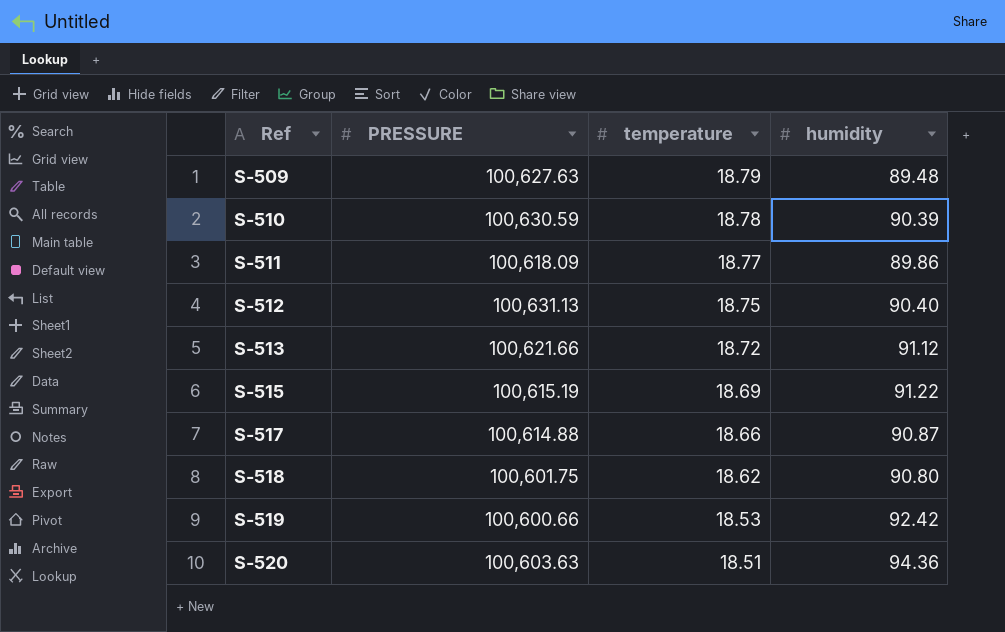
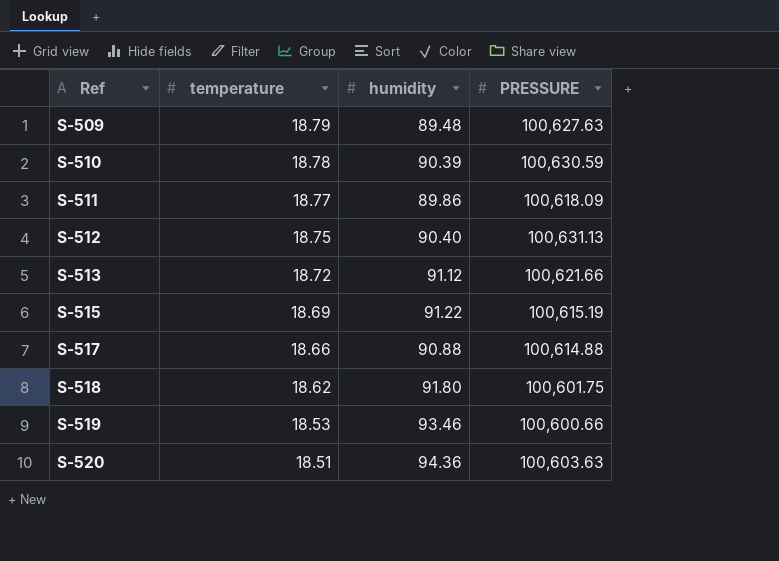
column PRESSURE | position: 2 -> 4
S-517 | humidity: 90.87 -> 90.88
S-518 | humidity: 90.80 -> 91.80
S-519 | humidity: 92.42 -> 93.46

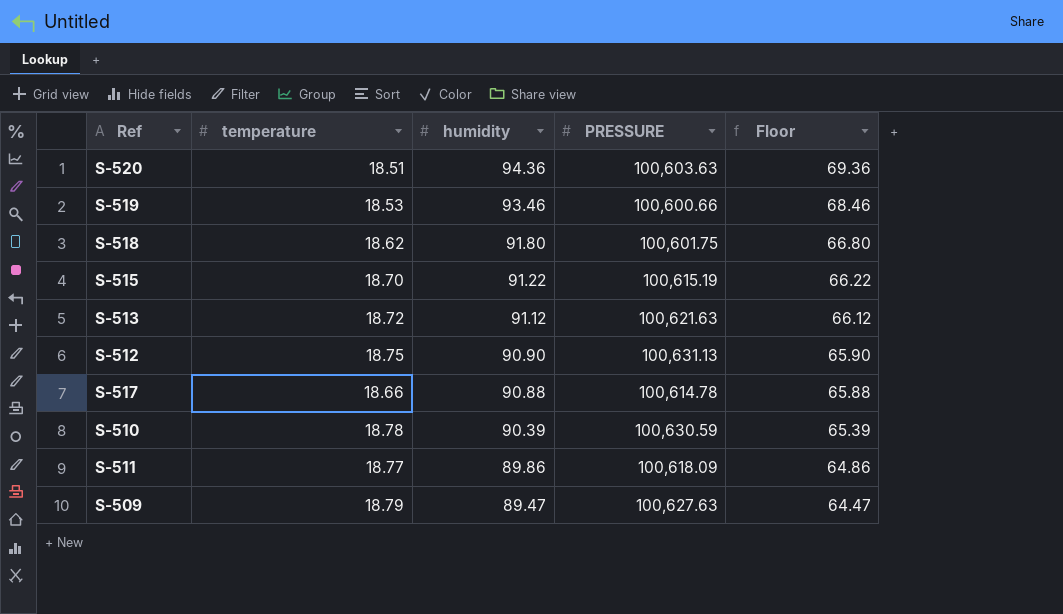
row order: Ref ascending -> humidity descending
column Floor | formula: none -> [humidity] - 25
S-515 | temperature: 18.69 -> 18.70
S-513 | PRESSURE: 100,621.66 -> 100,621.63
S-512 | humidity: 90.40 -> 90.90
S-517 | PRESSURE: 100,614.88 -> 100,614.78
S-509 | humidity: 89.48 -> 89.47

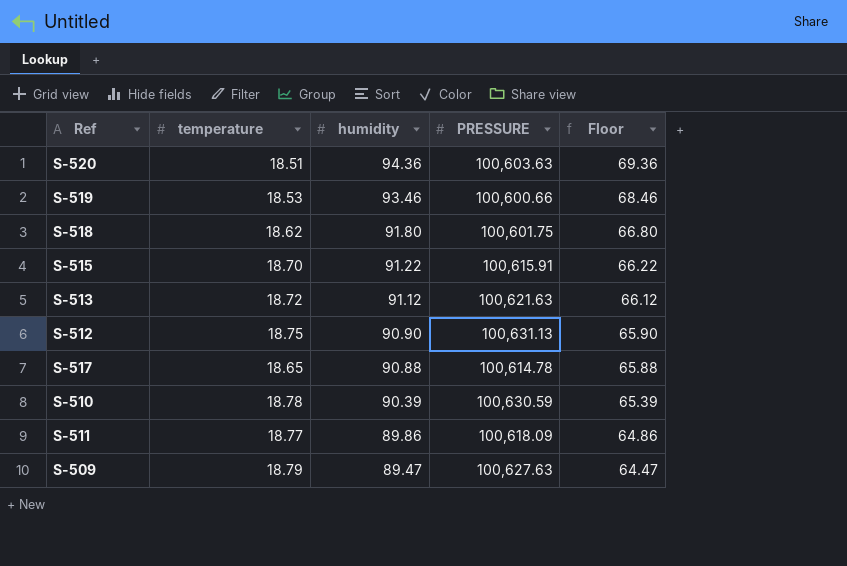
S-515 | PRESSURE: 100,615.19 -> 100,615.91
S-517 | temperature: 18.66 -> 18.65

